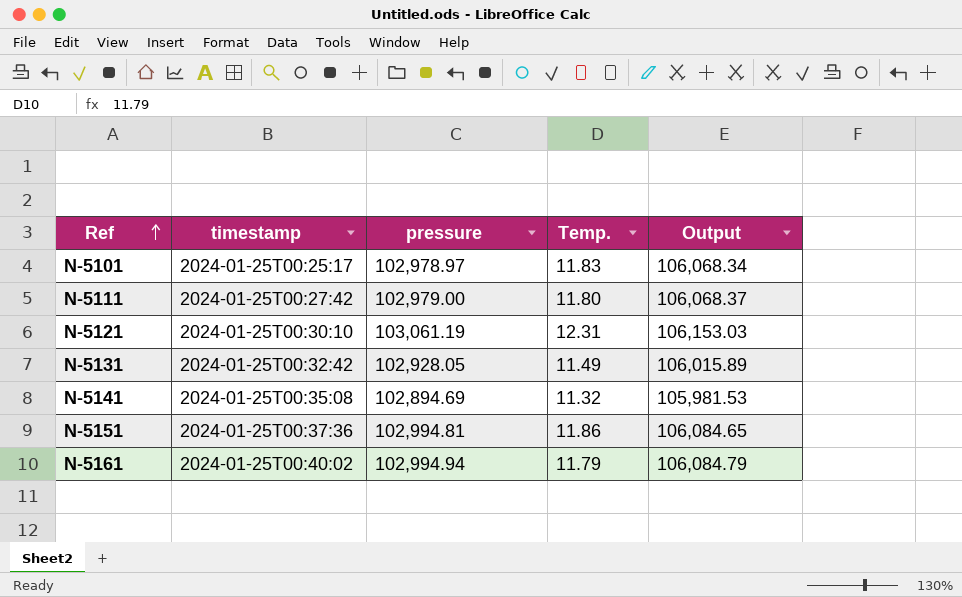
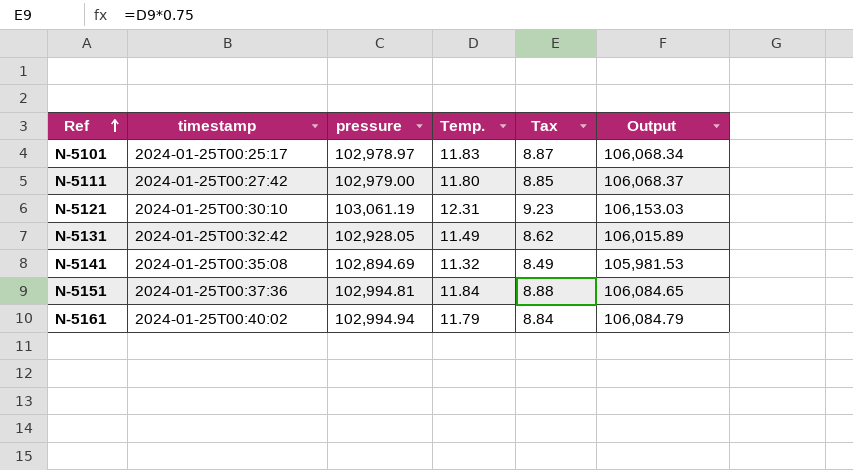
column Tax | formula: none -> [Temp.] * 0.75
N-5151 | Temp.: 11.86 -> 11.84

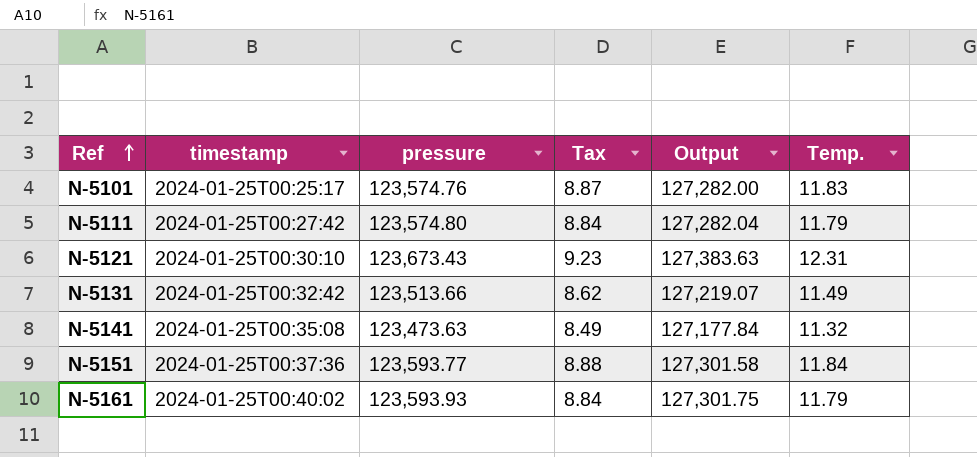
column Temp. | position: 4 -> 6
N-5101 | pressure: 102,978.97 -> 123,574.76
N-5101 | Output: 106,068.34 -> 127,282.00
N-5111 | pressure: 102,979.00 -> 123,574.80
N-5111 | Tax: 8.85 -> 8.84
N-5111 | Output: 106,068.37 -> 127,282.04
N-5111 | Temp.: 11.80 -> 11.79
N-5121 | pressure: 103,061.19 -> 123,673.43
N-5121 | Output: 106,153.03 -> 127,383.63
N-5131 | pressure: 102,928.05 -> 123,513.66
N-5131 | Output: 106,015.89 -> 127,219.07
N-5141 | pressure: 102,894.69 -> 123,473.63
N-5141 | Output: 105,981.53 -> 127,177.84
N-5151 | pressure: 102,994.81 -> 123,593.77
N-5151 | Output: 106,084.65 -> 127,301.58
N-5161 | pressure: 102,994.94 -> 123,593.93
N-5161 | Output: 106,084.79 -> 127,301.75

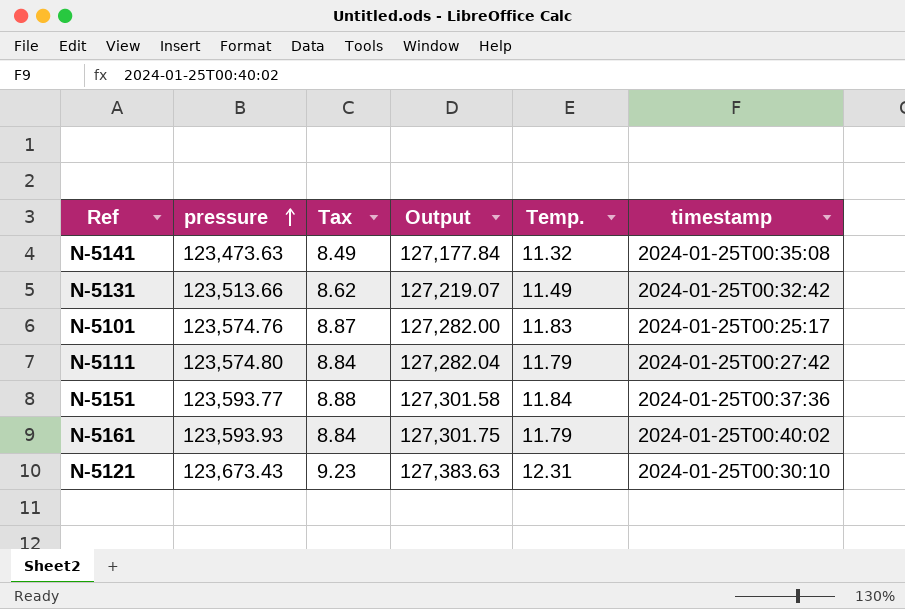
row order: Ref ascending -> pressure ascending
column timestamp | position: 2 -> 6

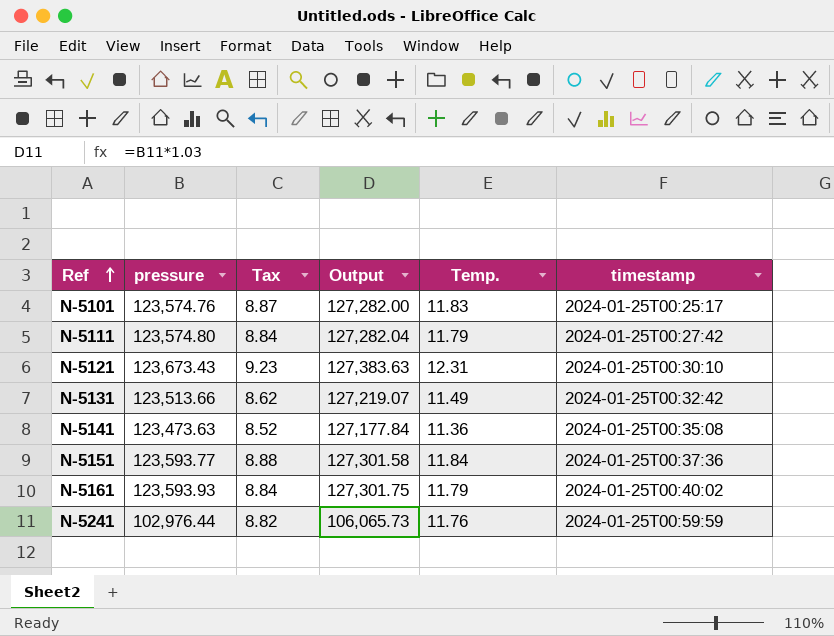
row order: pressure ascending -> Ref ascending
N-5141 | Tax: 8.49 -> 8.52
N-5141 | Temp.: 11.32 -> 11.36
row N-5241: none -> 102,976.44 | 8.82 | 106,065.73 | 11.76 | 2024-01-25T00:59:59

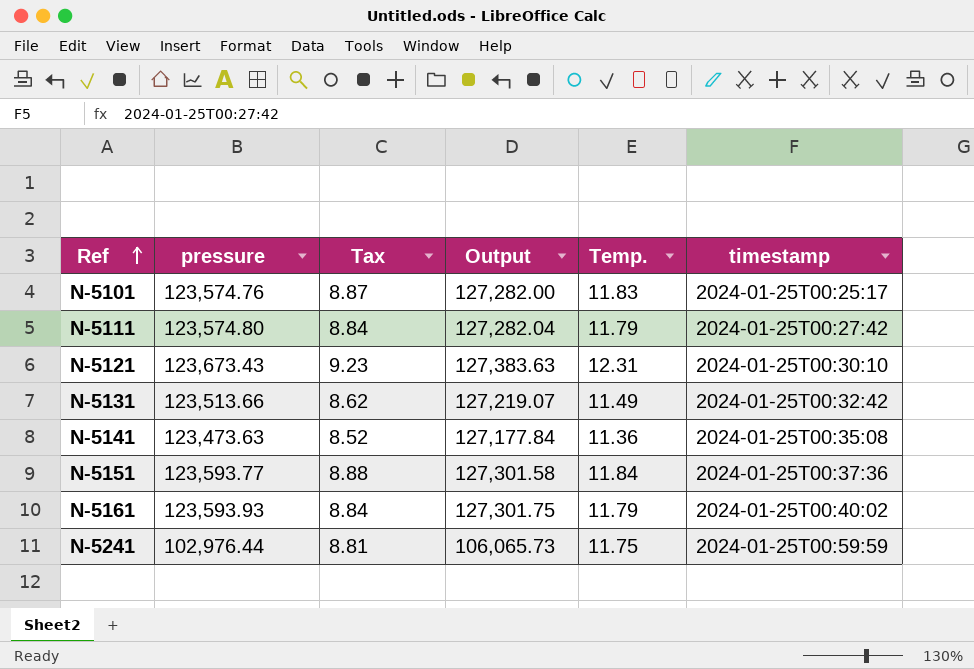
N-5241 | Tax: 8.82 -> 8.81
N-5241 | Temp.: 11.76 -> 11.75

